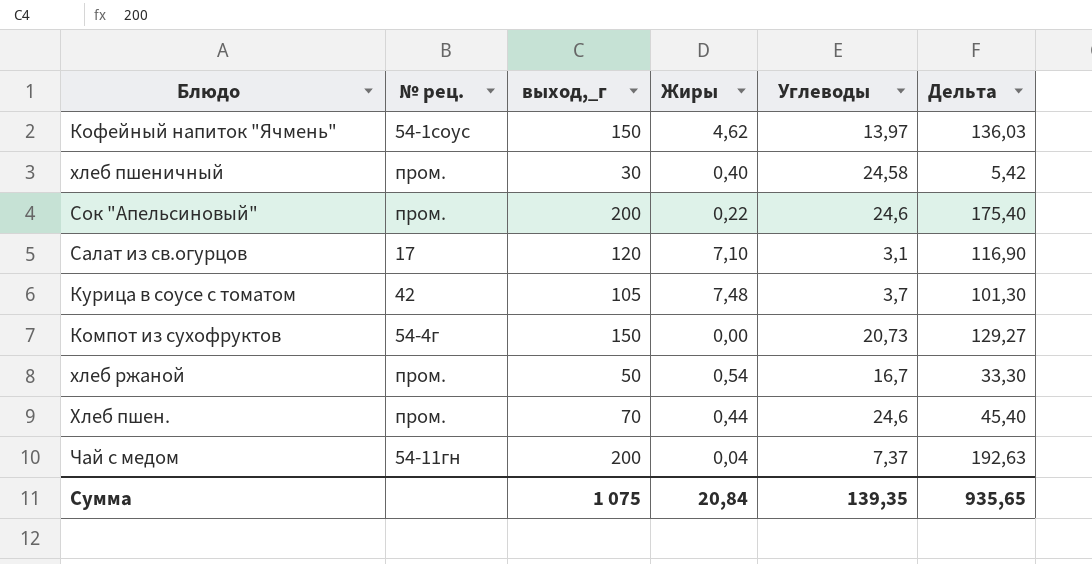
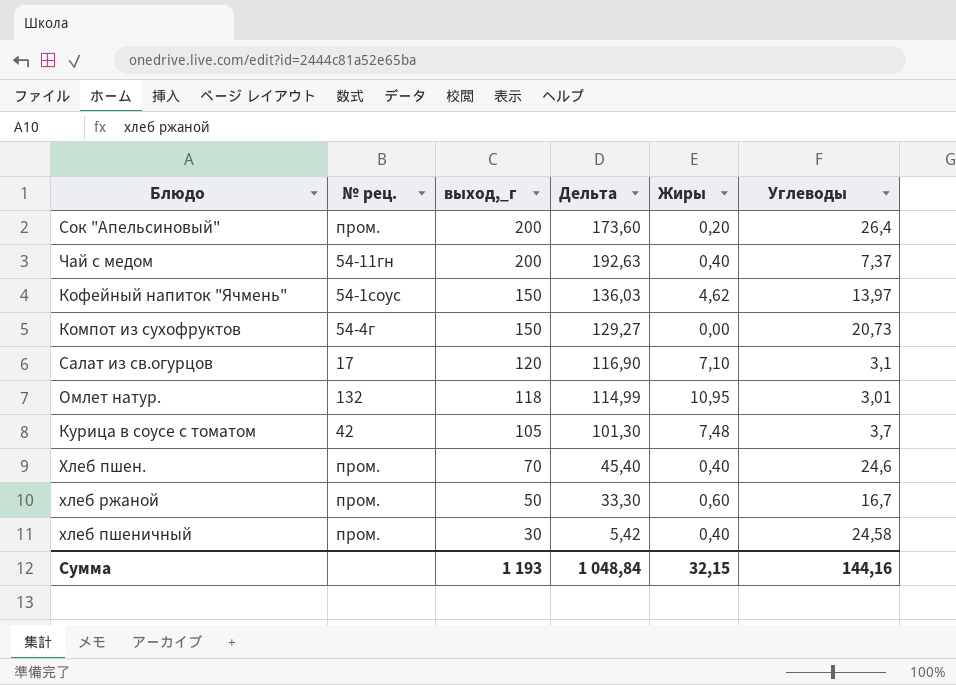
row order: none -> выход,_г descending
column Дельта | position: 6 -> 4
Сок "Апельсиновый" | Дельта: 175,40 -> 173,60
Сок "Апельсиновый" | Жиры: 0,22 -> 0,20
Сок "Апельсиновый" | Углеводы: 24,6 -> 26,4
Чай с медом | Жиры: 0,04 -> 0,40
row Омлет натур.: none -> 132 | 118 | 114,99 | 10,95 | 3,01
Хлеб пшен. | Жиры: 0,44 -> 0,40
хлеб ржаной | Жиры: 0,54 -> 0,60
Сумма | выход,_г: 1 075 -> 1 193
Сумма | Дельта: 935,65 -> 1 048,84
Сумма | Жиры: 20,84 -> 32,15
Сумма | Углеводы: 139,35 -> 144,16

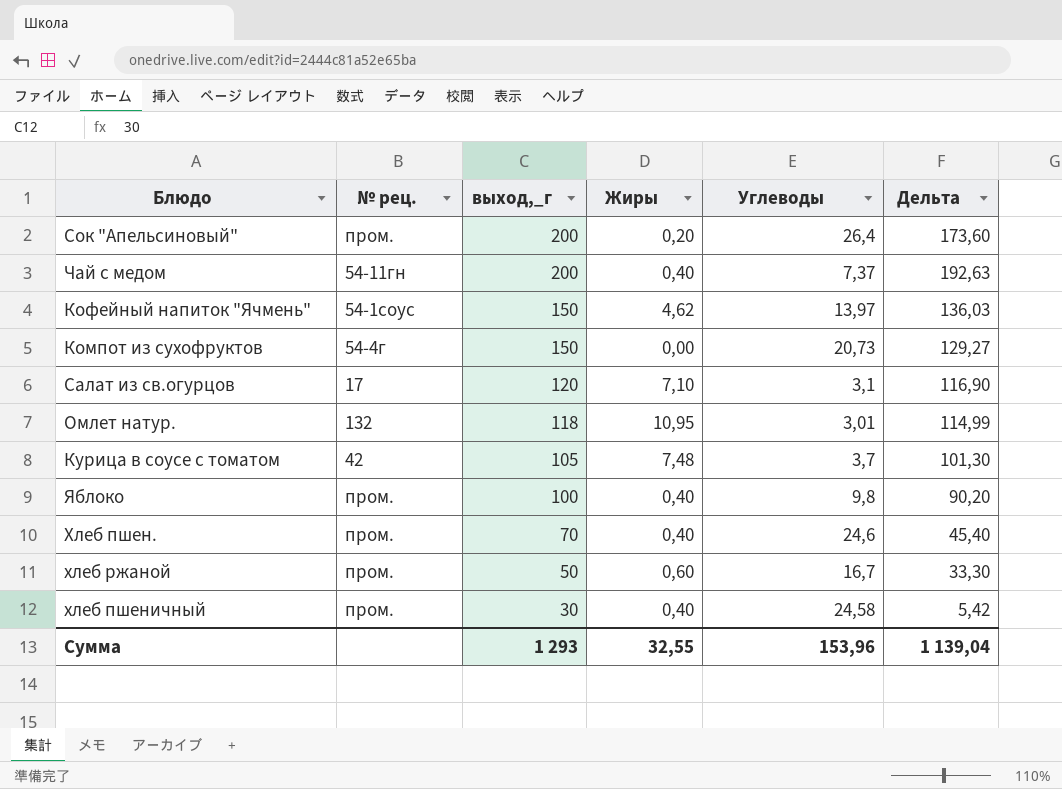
column Дельта | position: 4 -> 6
row Яблоко: none -> пром. | 100 | 0,40 | 9,8 | 90,20
Сумма | выход,_г: 1 193 -> 1 293
Сумма | Жиры: 32,15 -> 32,55
Сумма | Углеводы: 144,16 -> 153,96
Сумма | Дельта: 1 048,84 -> 1 139,04

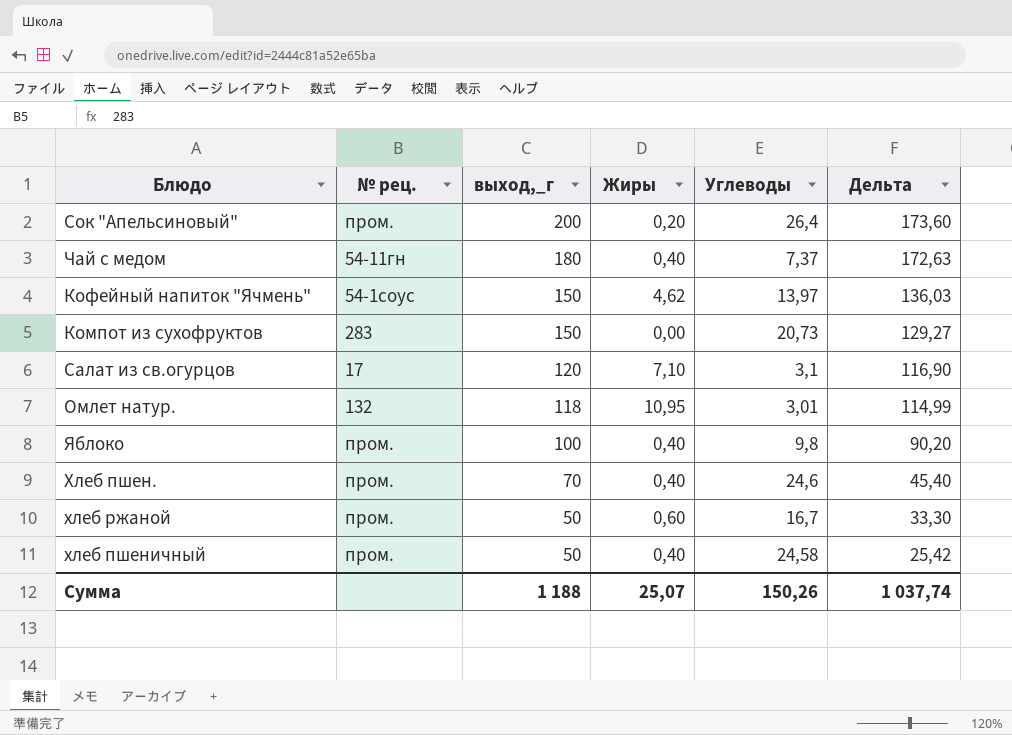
row Курица в соусе с томатом: 42 | 105 | 7,48 | 3,7 | 101,30 -> none
Чай с медом | выход,_г: 200 -> 180
Чай с медом | Дельта: 192,63 -> 172,63
Компот из сухофруктов | № рец.: 54-4г -> 283
хлеб пшеничный | выход,_г: 30 -> 50
хлеб пшеничный | Дельта: 5,42 -> 25,42
Сумма | выход,_г: 1 293 -> 1 188
Сумма | Жиры: 32,55 -> 25,07
Сумма | Углеводы: 153,96 -> 150,26
Сумма | Дельта: 1 139,04 -> 1 037,74

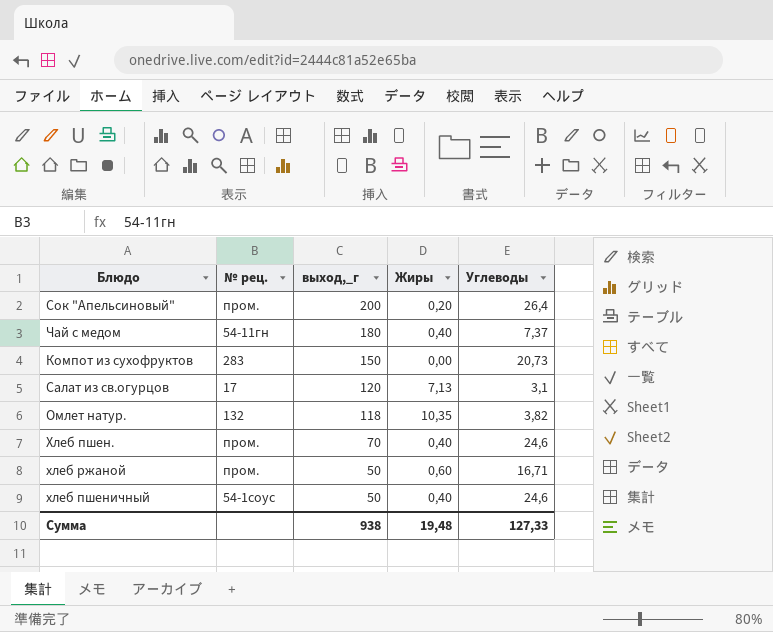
column Дельта | formula: [выход,_г] - [Углеводы] -> none
row Кофейный напиток "Ячмень": 54-1соус | 150 | 4,62 | 13,97 | 136,03 -> none
row Яблоко: пром. | 100 | 0,40 | 9,8 | 90,20 -> none
Салат из св.огурцов | Жиры: 7,10 -> 7,13
Омлет натур. | Жиры: 10,95 -> 10,35
Омлет натур. | Углеводы: 3,01 -> 3,82
хлеб ржаной | Углеводы: 16,7 -> 16,71
хлеб пшеничный | № рец.: пром. -> 54-1соус
хлеб пшеничный | Углеводы: 24,58 -> 24,6
Сумма | выход,_г: 1 188 -> 938
Сумма | Жиры: 25,07 -> 19,48
Сумма | Углеводы: 150,26 -> 127,33

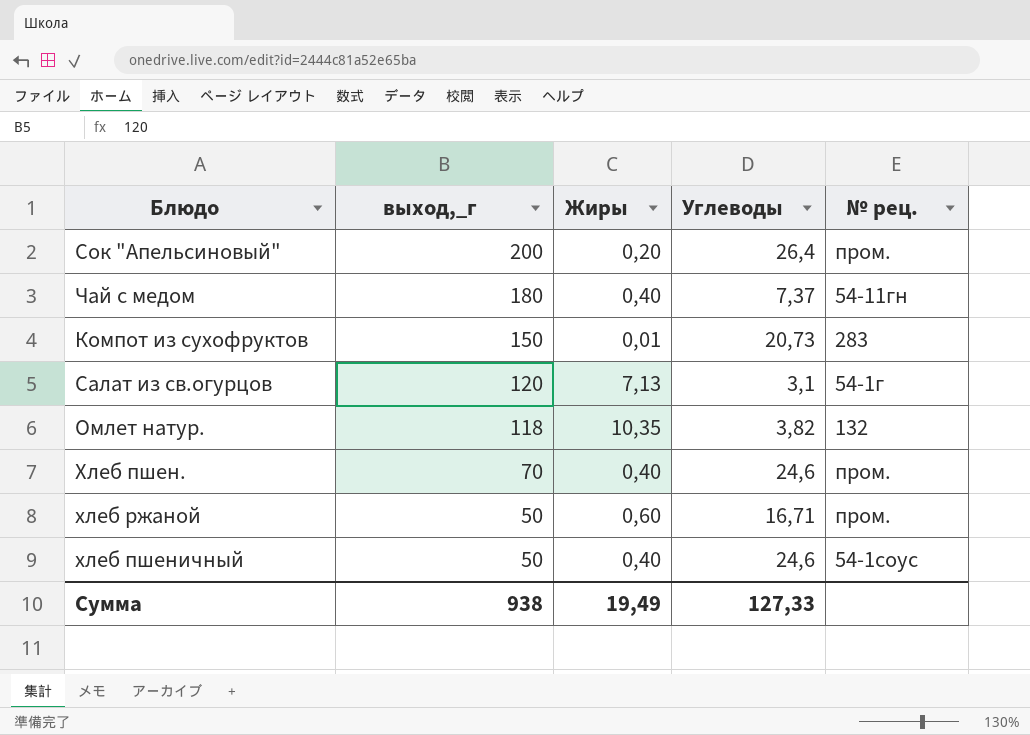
column № рец. | position: 2 -> 5
Компот из сухофруктов | Жиры: 0,00 -> 0,01
Салат из св.огурцов | № рец.: 17 -> 54-1г
Сумма | Жиры: 19,48 -> 19,49

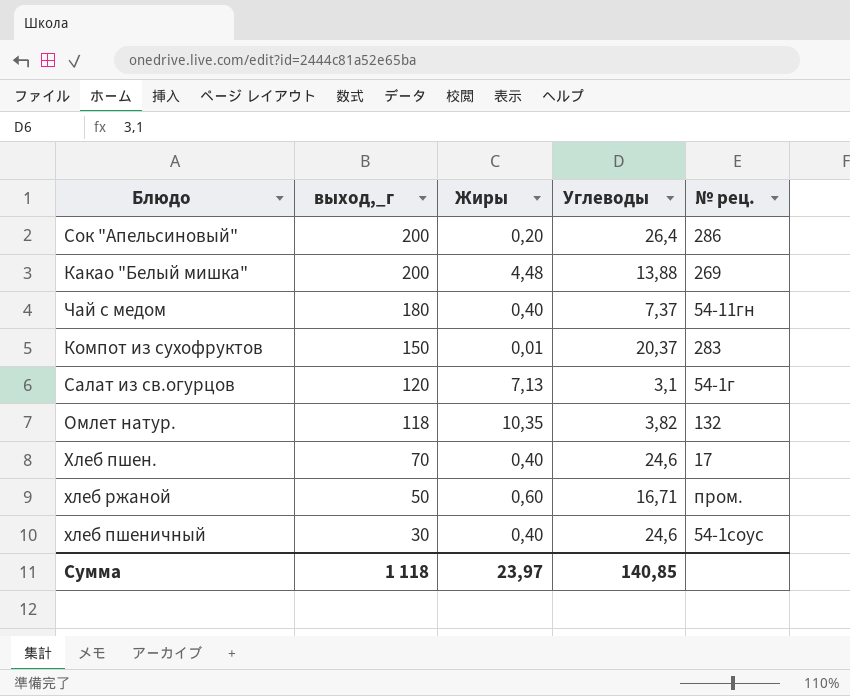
Сок "Апельсиновый" | № рец.: пром. -> 286
row Какао "Белый мишка": none -> 200 | 4,48 | 13,88 | 269
Компот из сухофруктов | Углеводы: 20,73 -> 20,37
Хлеб пшен. | № рец.: пром. -> 17
хлеб пшеничный | выход,_г: 50 -> 30
Сумма | выход,_г: 938 -> 1 118
Сумма | Жиры: 19,49 -> 23,97
Сумма | Углеводы: 127,33 -> 140,85

